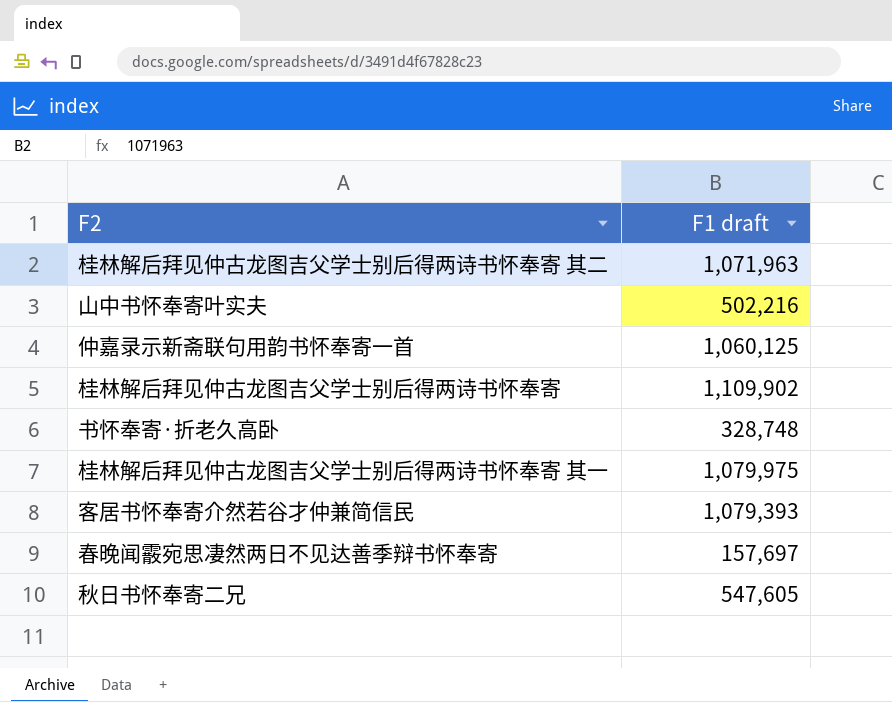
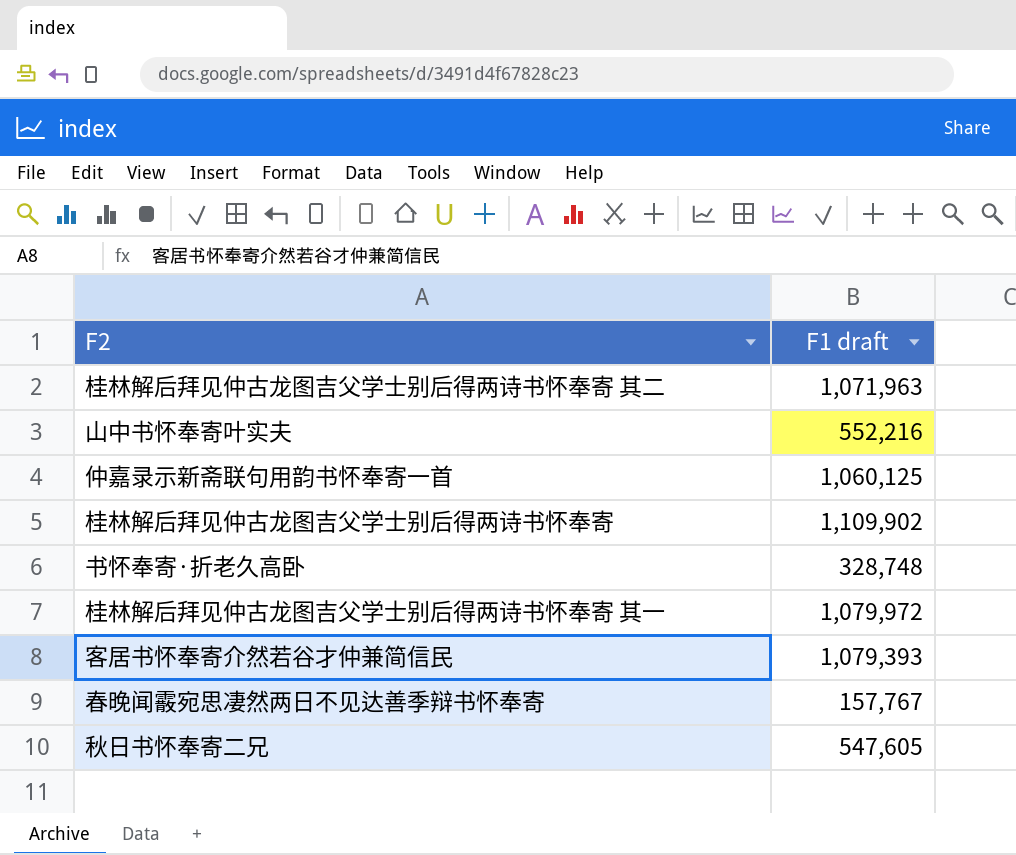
山中书怀奉寄叶实夫 | F1 draft: 502,216 -> 552,216
桂林解后拜见仲古龙图吉父学士别后得两诗书怀奉寄 其一 | F1 draft: 1,079,975 -> 1,079,972
春晚闻霰宛思凄然两日不见达善季辩书怀奉寄 | F1 draft: 157,697 -> 157,767

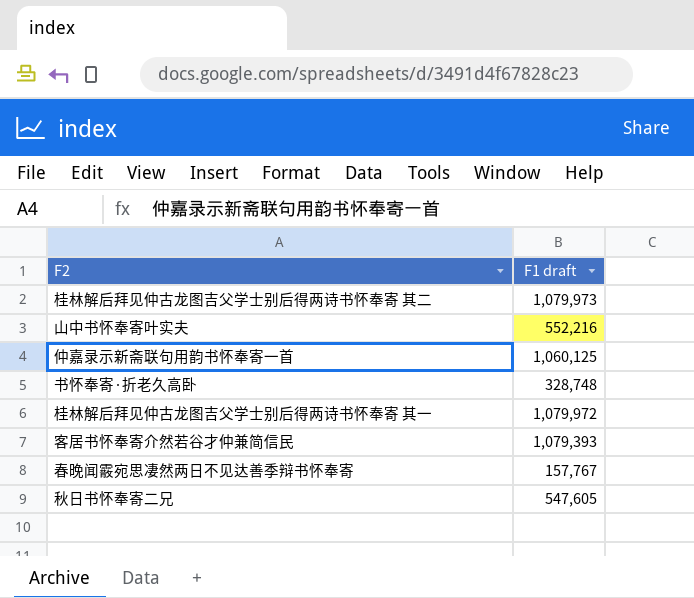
row 桂林解后拜见仲古龙图吉父学士别后得两诗书怀奉寄: 1,109,902 -> none
桂林解后拜见仲古龙图吉父学士别后得两诗书怀奉寄 其二 | F1 draft: 1,071,963 -> 1,079,973

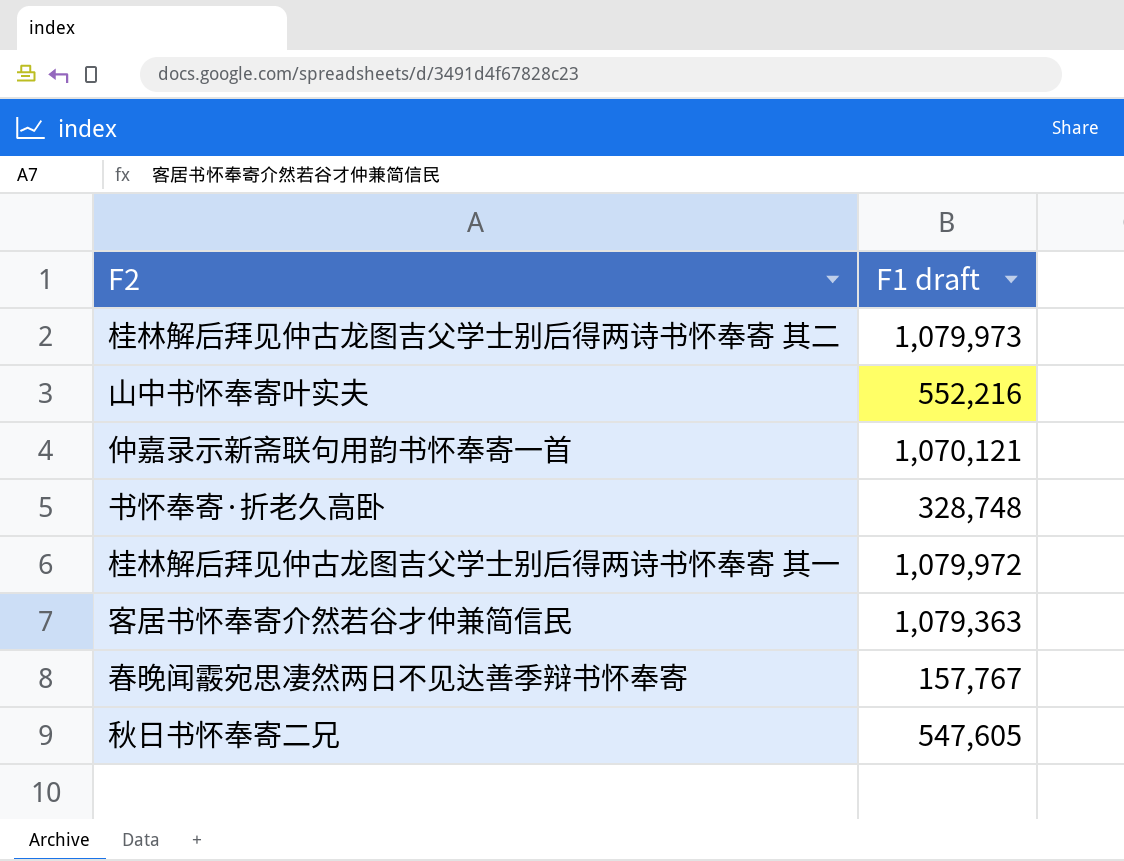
仲嘉录示新斋联句用韵书怀奉寄一首 | F1 draft: 1,060,125 -> 1,070,121
客居书怀奉寄介然若谷才仲兼简信民 | F1 draft: 1,079,393 -> 1,079,363

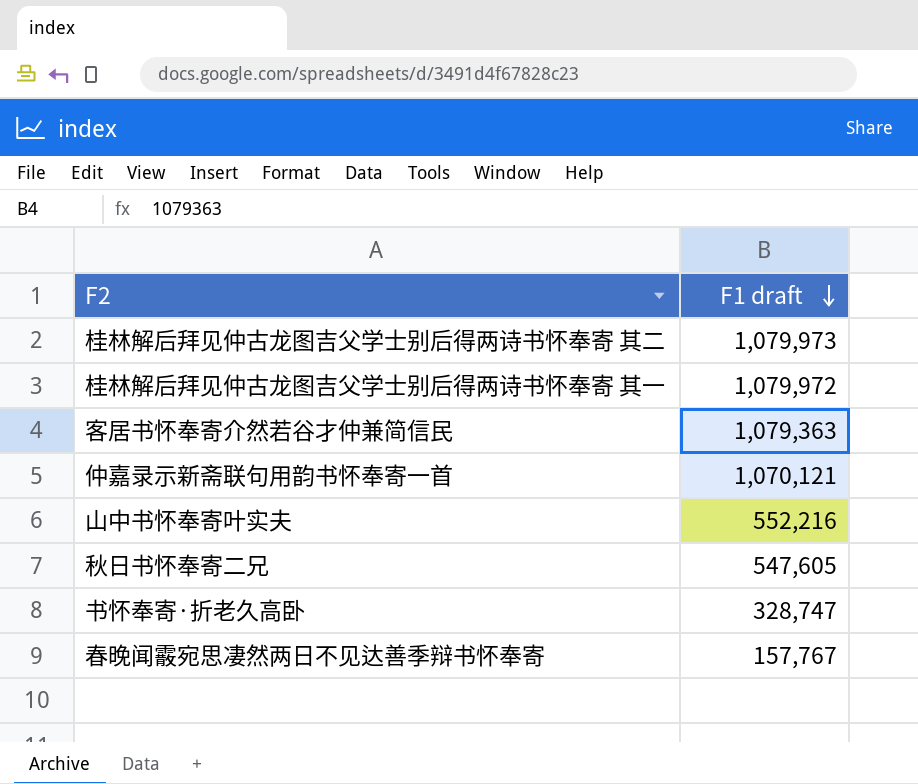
row order: none -> F1 draft descending
书怀奉寄·折老久高卧 | F1 draft: 328,748 -> 328,747

